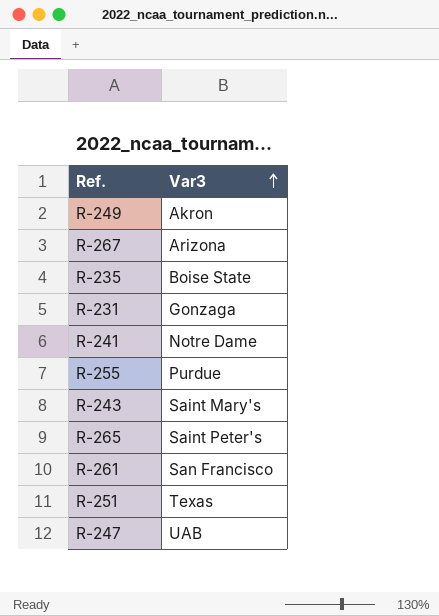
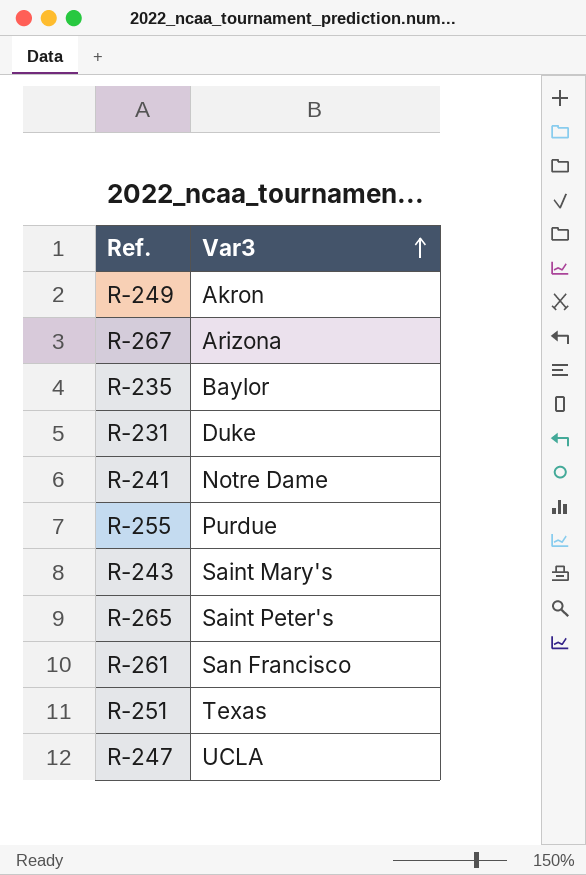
R-235 | Var3: Boise State -> Baylor
R-231 | Var3: Gonzaga -> Duke
R-247 | Var3: UAB -> UCLA

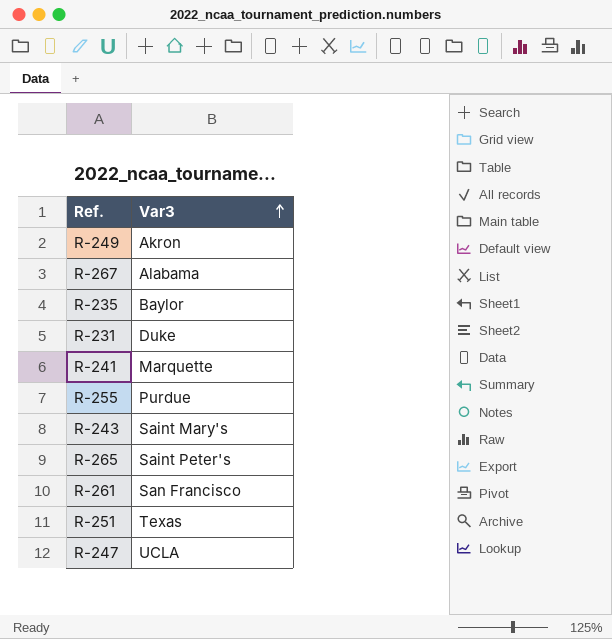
R-267 | Var3: Arizona -> Alabama
R-241 | Var3: Notre Dame -> Marquette

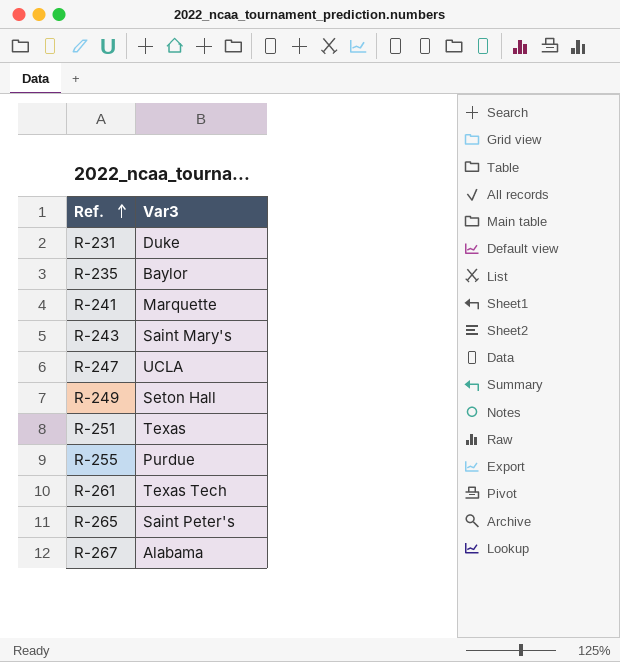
row order: Var3 ascending -> Ref. ascending
R-249 | Var3: Akron -> Seton Hall
R-261 | Var3: San Francisco -> Texas Tech

